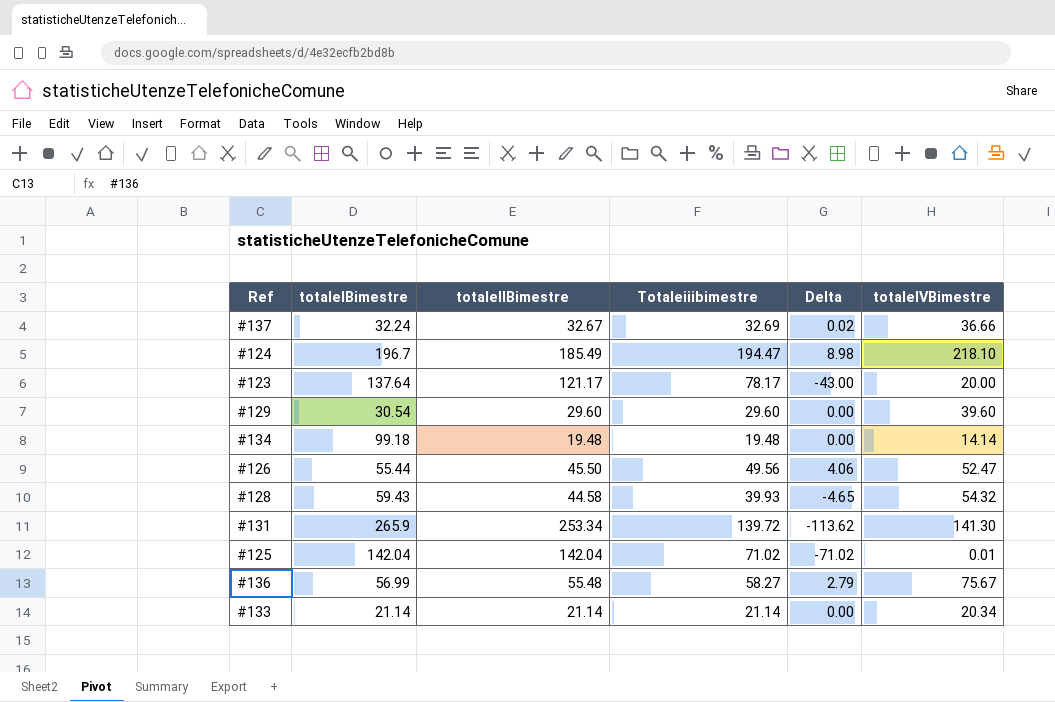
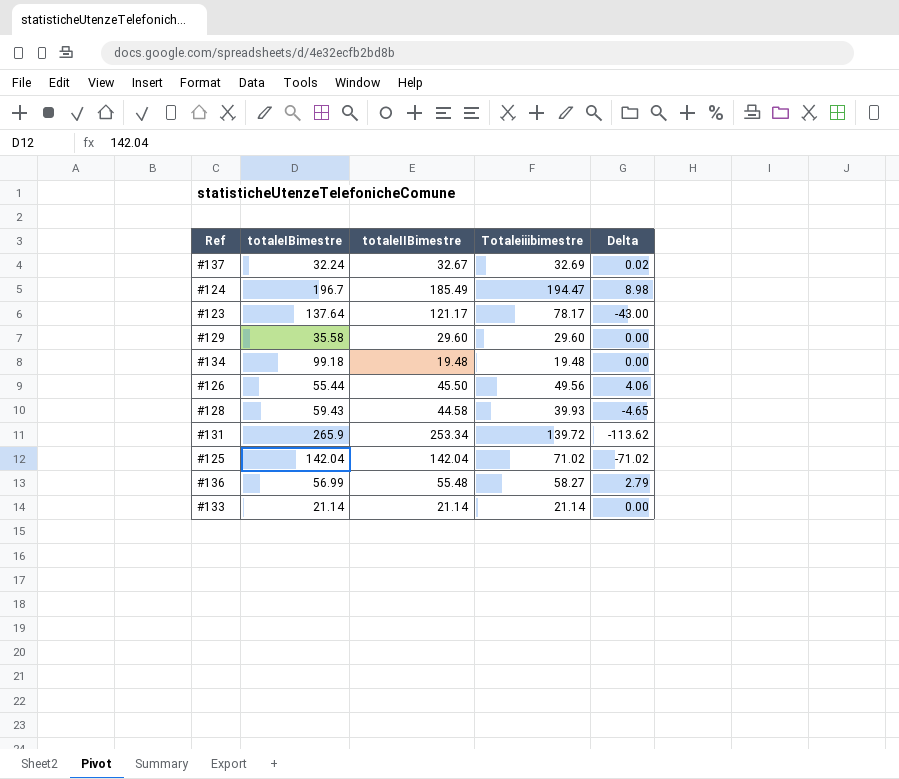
column totaleIVBimestre | position: 6 -> none
#129 | totaleIBimestre: 30.54 -> 35.58

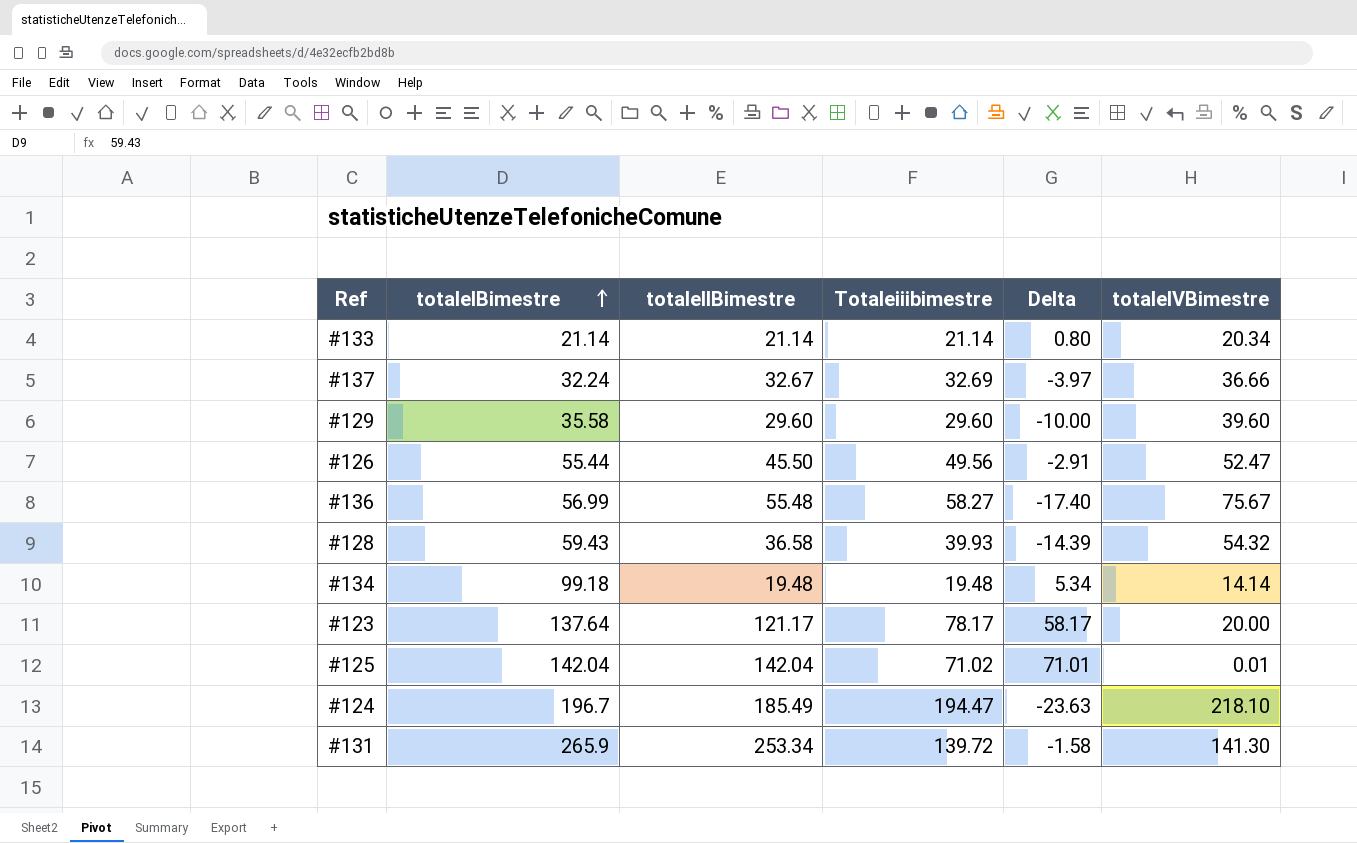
row order: none -> totaleIBimestre ascending
column Delta | formula: [Totaleiiibimestre] - [totaleIIBimestre] -> [Totaleiiibimestre] - [totaleIVBimestre]
column totaleIVBimestre | position: none -> 6
#128 | totaleIIBimestre: 44.58 -> 36.58

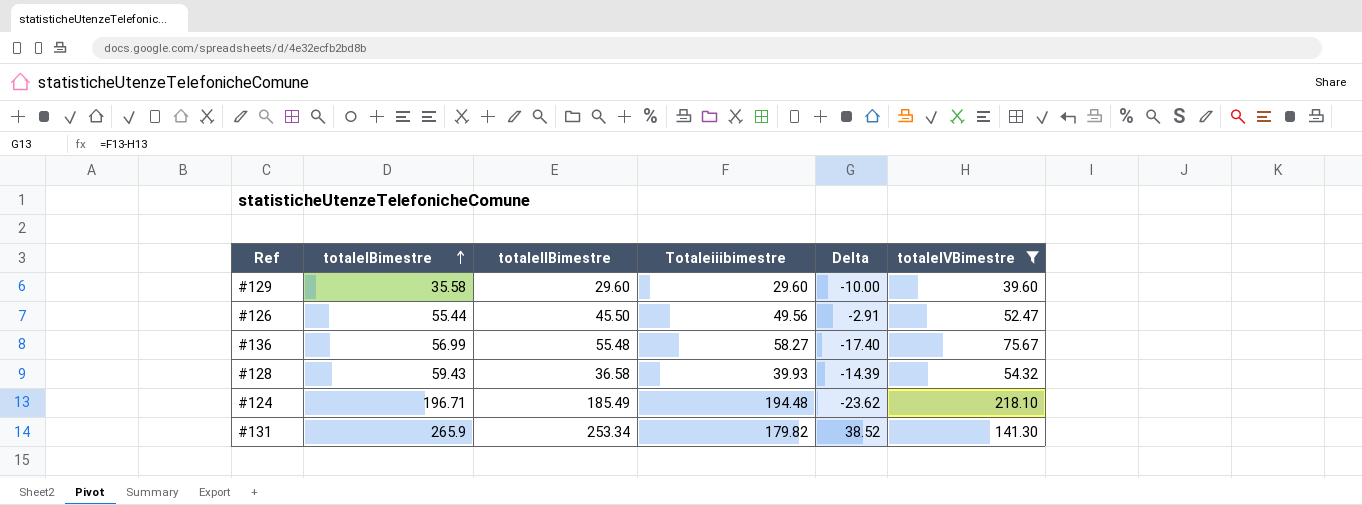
filter: none -> totaleIVBimestre >= 39.60
#124 | totaleIBimestre: 196.7 -> 196.71
#124 | Totaleiiibimestre: 194.47 -> 194.48
#124 | Delta: -23.63 -> -23.62
#131 | Totaleiiibimestre: 139.72 -> 179.82
#131 | Delta: -1.58 -> 38.52

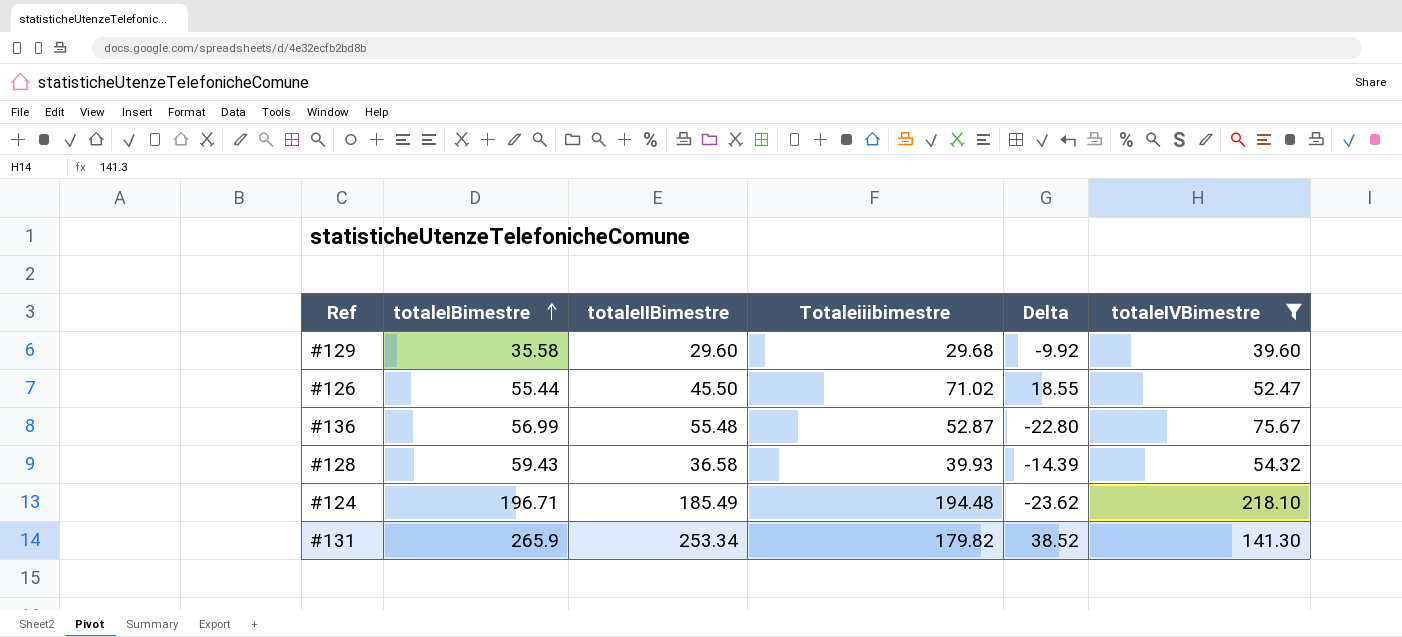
#129 | Totaleiiibimestre: 29.60 -> 29.68
#129 | Delta: -10.00 -> -9.92
#126 | Totaleiiibimestre: 49.56 -> 71.02
#126 | Delta: -2.91 -> 18.55
#136 | Totaleiiibimestre: 58.27 -> 52.87
#136 | Delta: -17.40 -> -22.80

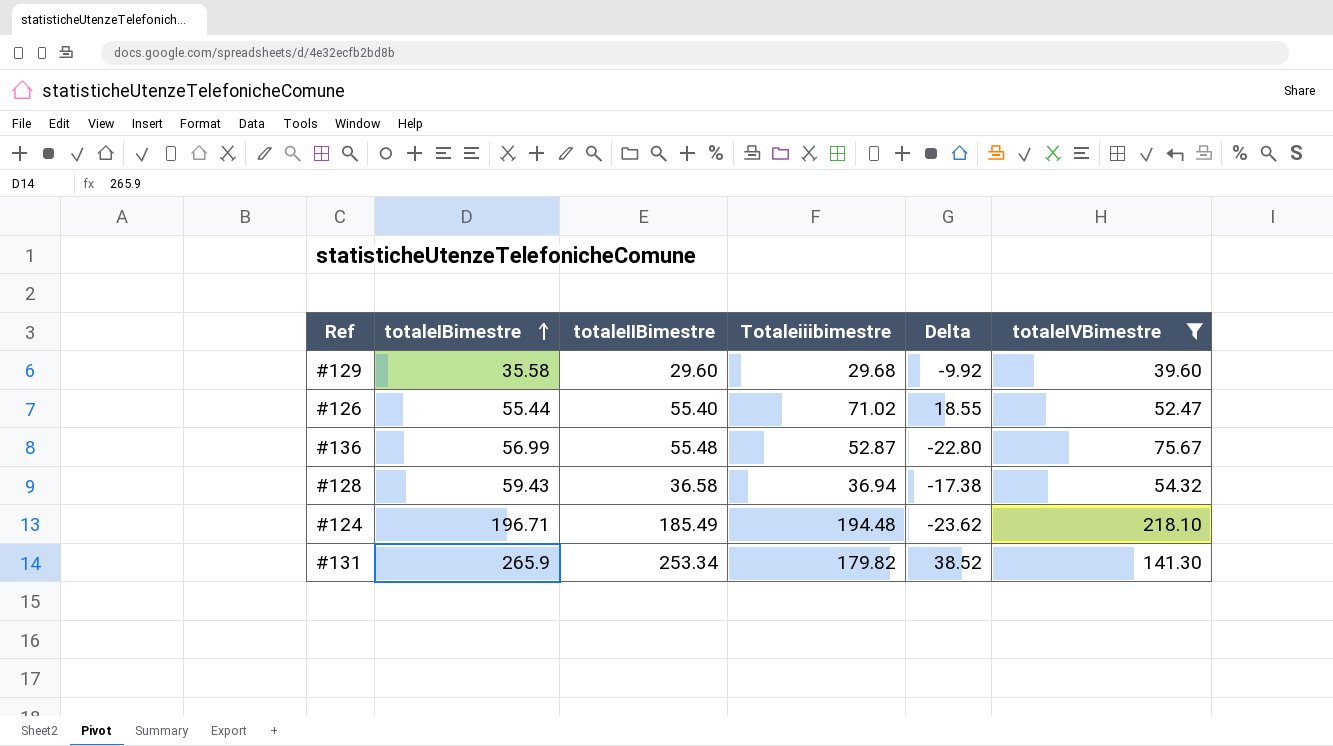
#126 | totaleIIBimestre: 45.50 -> 55.40
#128 | Totaleiiibimestre: 39.93 -> 36.94
#128 | Delta: -14.39 -> -17.38

